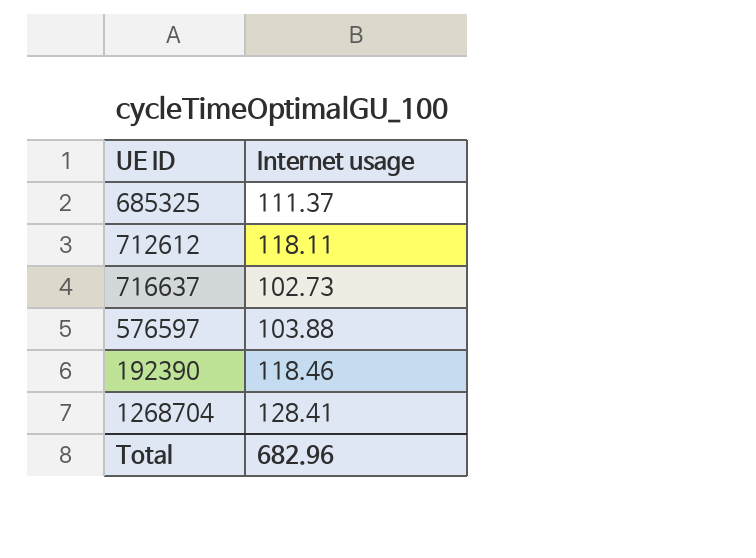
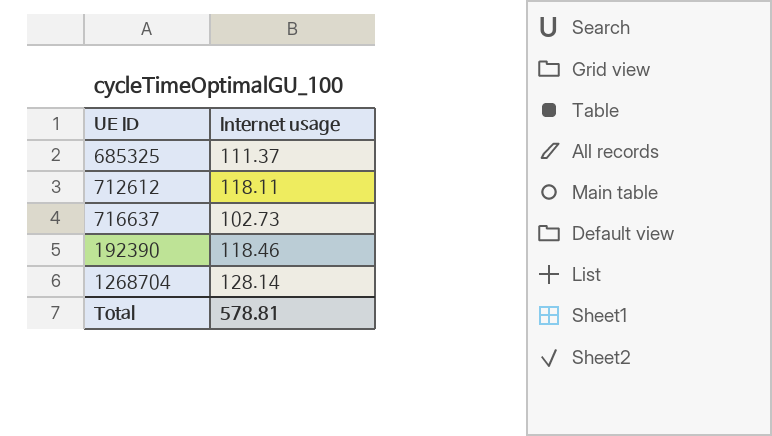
row 576597: 103.88 -> none
1268704 | Internet usage: 128.41 -> 128.14
Total | Internet usage: 682.96 -> 578.81

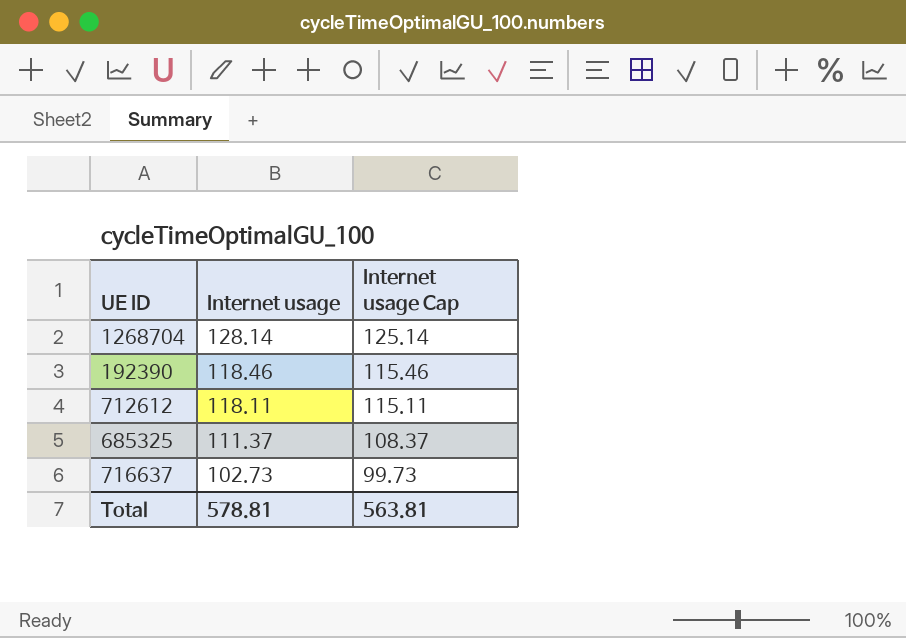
row order: none -> Internet usage descending
column Internet usage Cap | formula: none -> [Internet usage] - 3

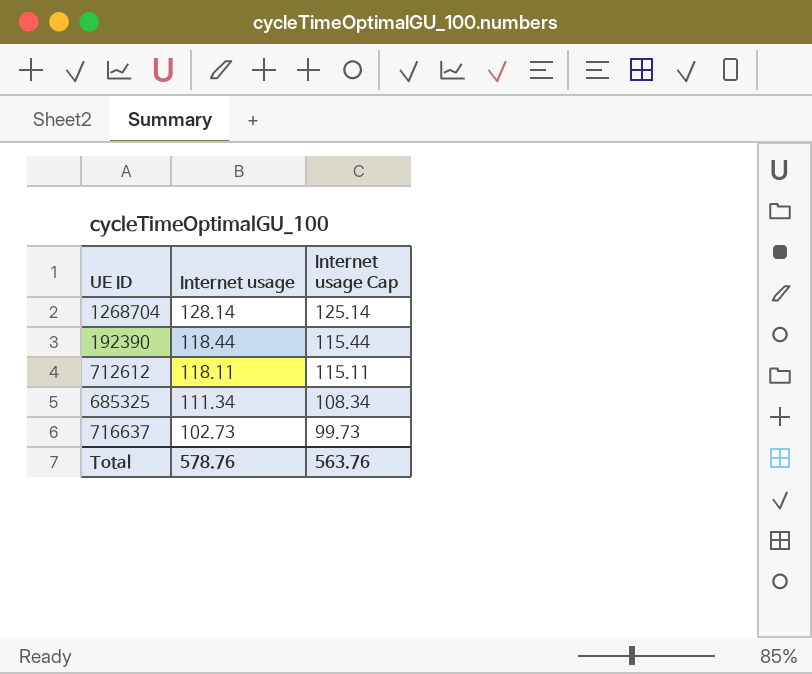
192390 | Internet usage: 118.46 -> 118.44
192390 | Internet usage Cap: 115.46 -> 115.44
685325 | Internet usage: 111.37 -> 111.34
685325 | Internet usage Cap: 108.37 -> 108.34
Total | Internet usage: 578.81 -> 578.76
Total | Internet usage Cap: 563.81 -> 563.76

